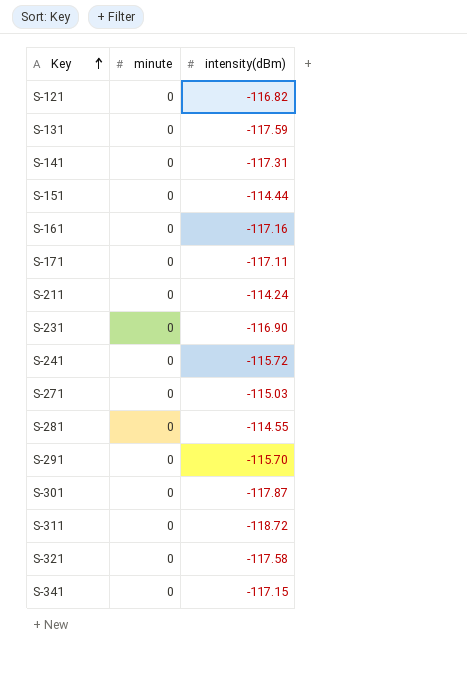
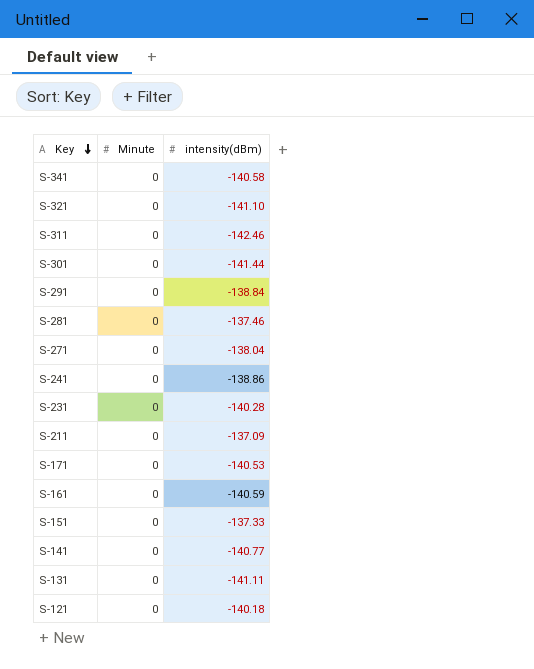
row order: Key ascending -> Key descending
column name: minute -> Minute
S-341 | intensity(dBm): -117.15 -> -140.58
S-321 | intensity(dBm): -117.58 -> -141.10
S-311 | intensity(dBm): -118.72 -> -142.46
S-301 | intensity(dBm): -117.87 -> -141.44
S-291 | intensity(dBm): -115.70 -> -138.84
S-281 | intensity(dBm): -114.55 -> -137.46
S-271 | intensity(dBm): -115.03 -> -138.04
S-241 | intensity(dBm): -115.72 -> -138.86
S-231 | intensity(dBm): -116.90 -> -140.28
S-211 | intensity(dBm): -114.24 -> -137.09
S-171 | intensity(dBm): -117.11 -> -140.53
S-161 | intensity(dBm): -117.16 -> -140.59
S-151 | intensity(dBm): -114.44 -> -137.33
S-141 | intensity(dBm): -117.31 -> -140.77
S-131 | intensity(dBm): -117.59 -> -141.11
S-121 | intensity(dBm): -116.82 -> -140.18

